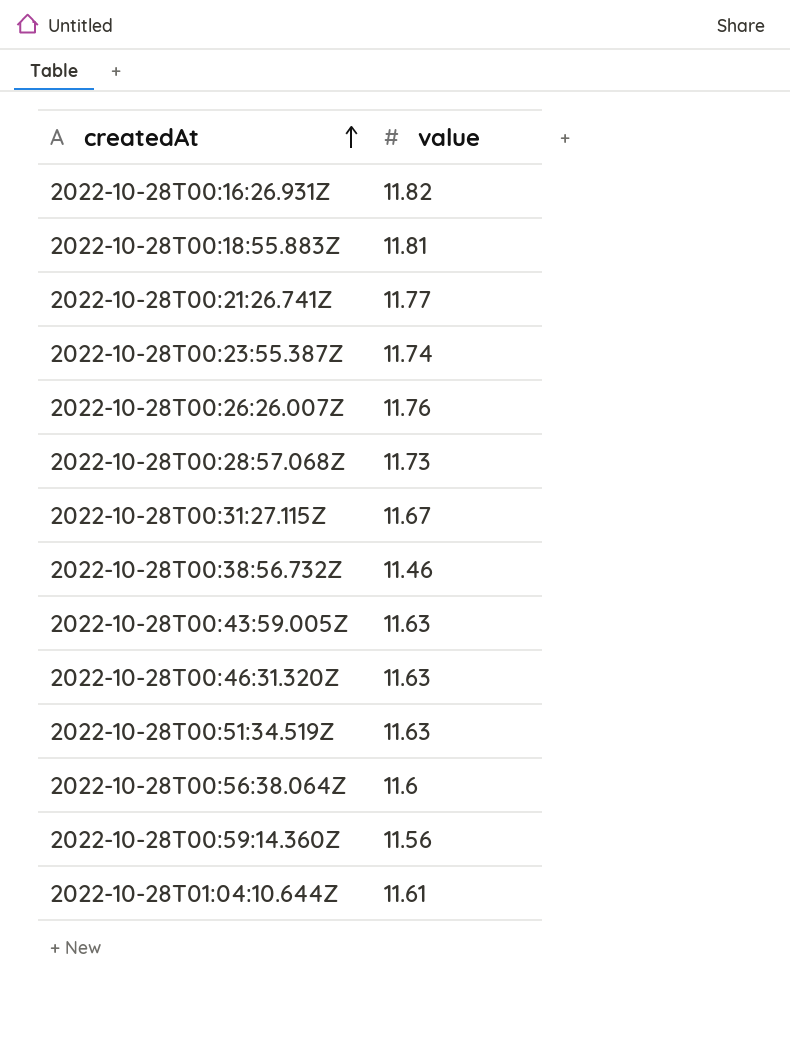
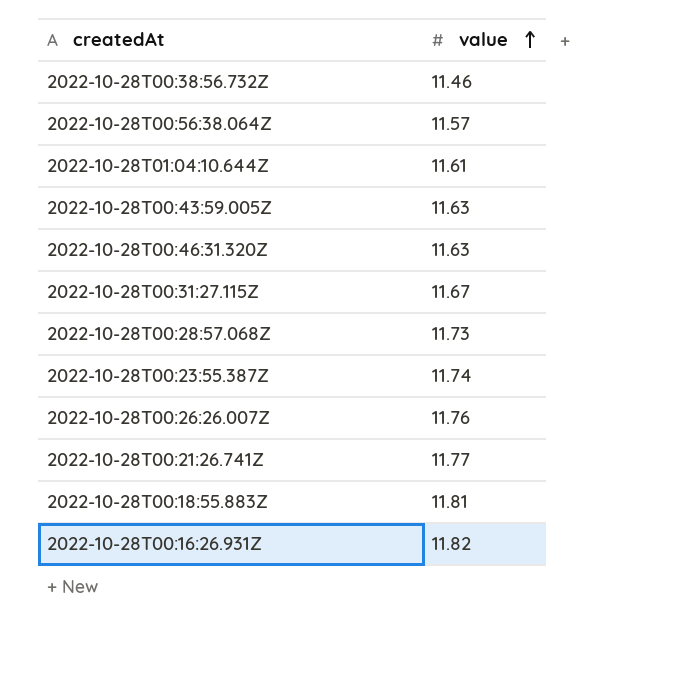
row order: createdAt ascending -> value ascending
row 2022-10-28T00:51:34.519Z: 11.63 -> none
row 2022-10-28T00:59:14.360Z: 11.56 -> none
2022-10-28T00:56:38.064Z | value: 11.6 -> 11.57

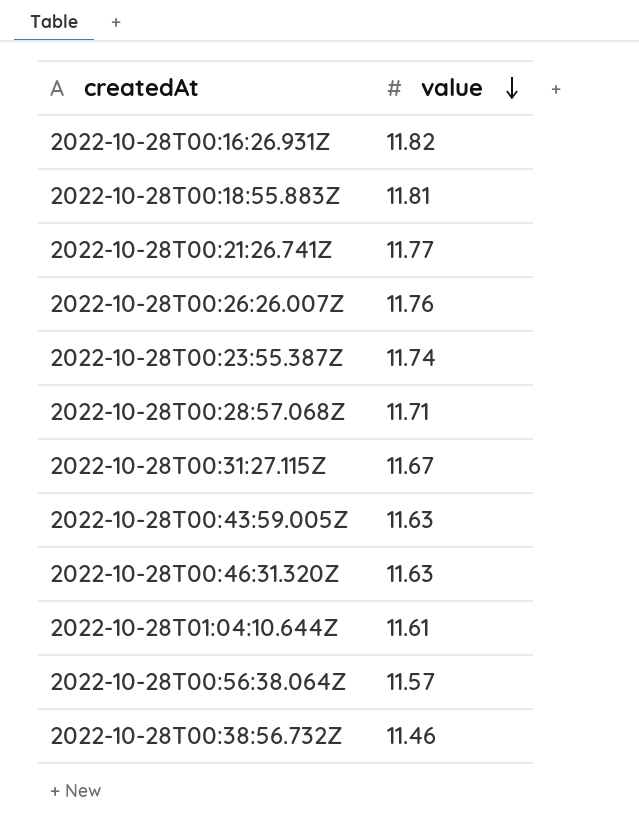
row order: value ascending -> value descending
2022-10-28T00:28:57.068Z | value: 11.73 -> 11.71

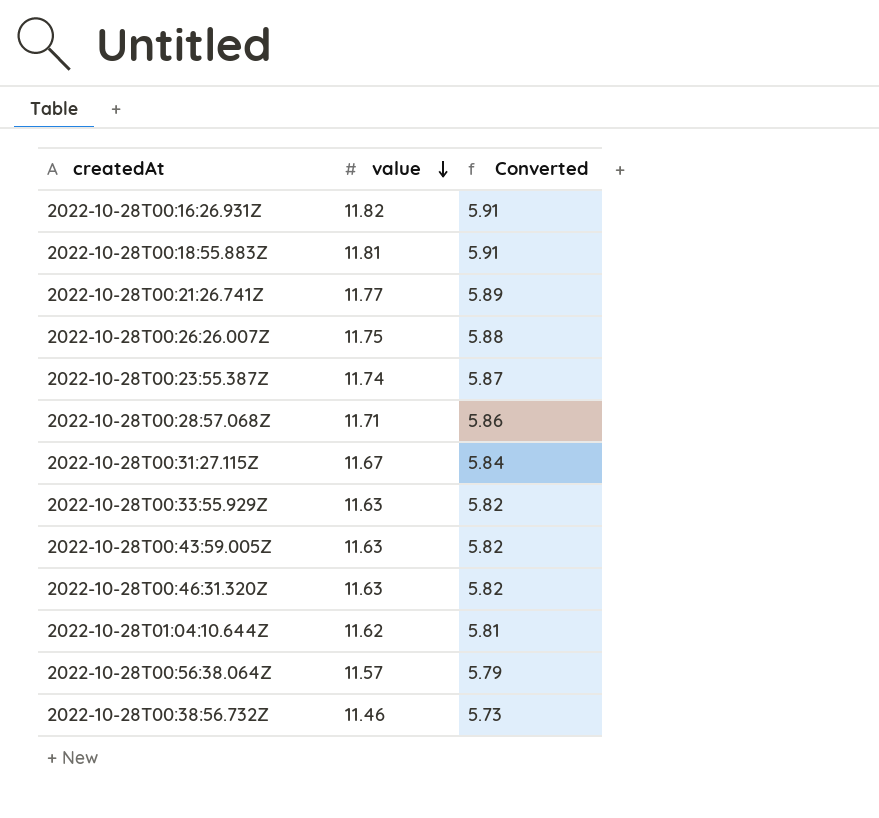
column Converted | formula: none -> [value] * 0.5
2022-10-28T00:26:26.007Z | value: 11.76 -> 11.75
row 2022-10-28T00:33:55.929Z: none -> 11.63 | 5.82
2022-10-28T01:04:10.644Z | value: 11.61 -> 11.62

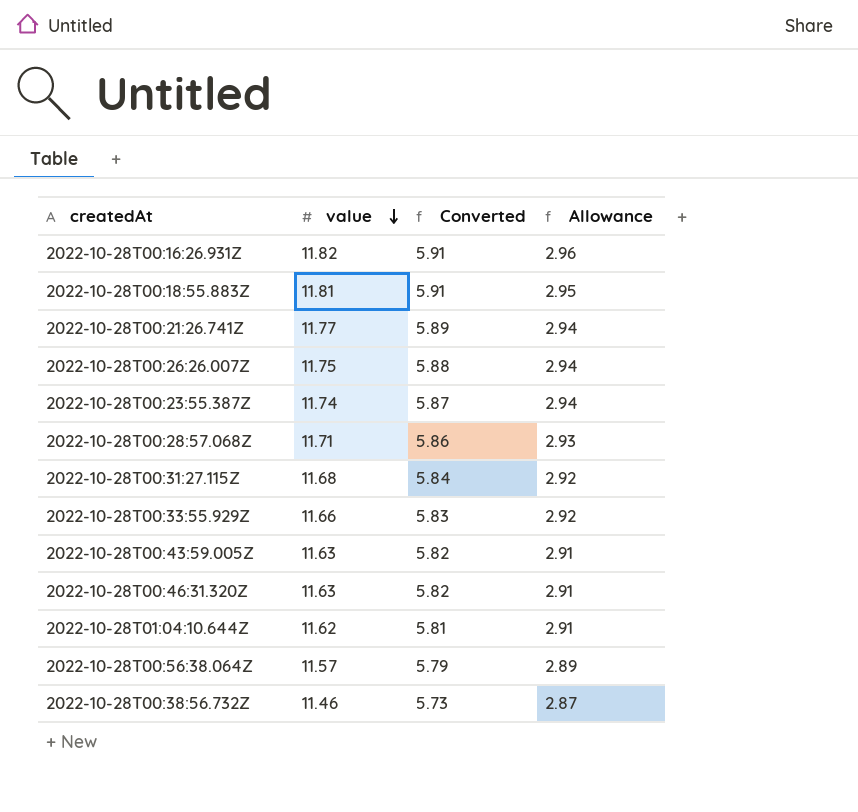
column Allowance | formula: none -> [value] * 0.25
2022-10-28T00:31:27.115Z | value: 11.67 -> 11.68
2022-10-28T00:33:55.929Z | value: 11.63 -> 11.66
2022-10-28T00:33:55.929Z | Converted: 5.82 -> 5.83

